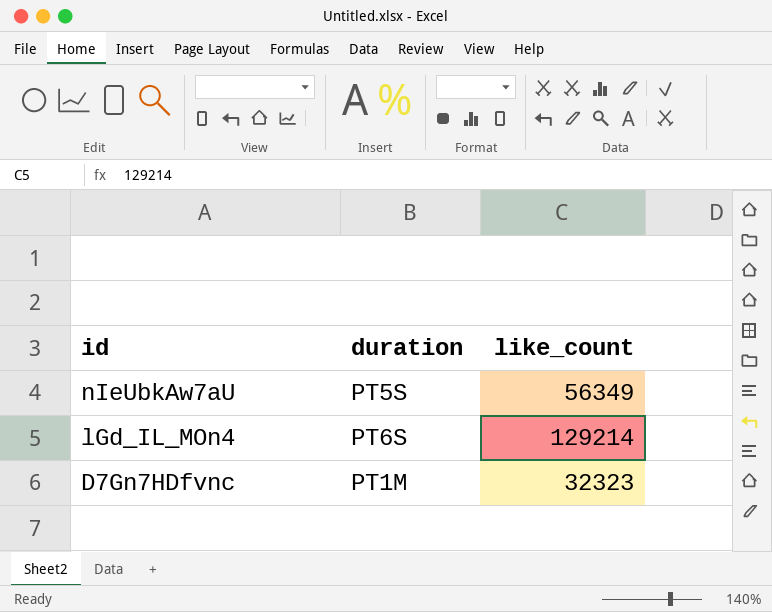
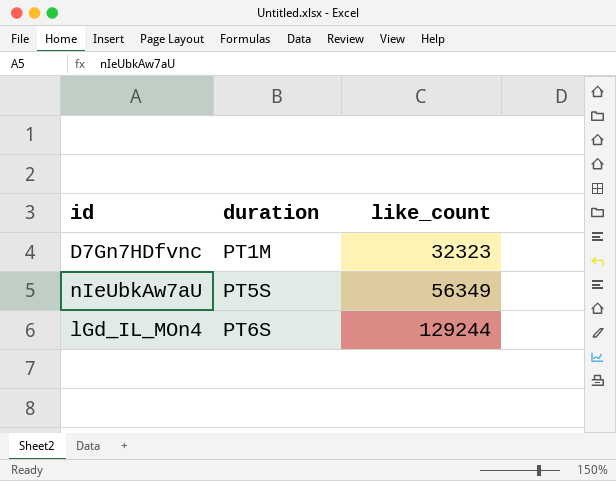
row order: id descending -> duration ascending
lGd_IL_MOn4 | like_count: 129214 -> 129244

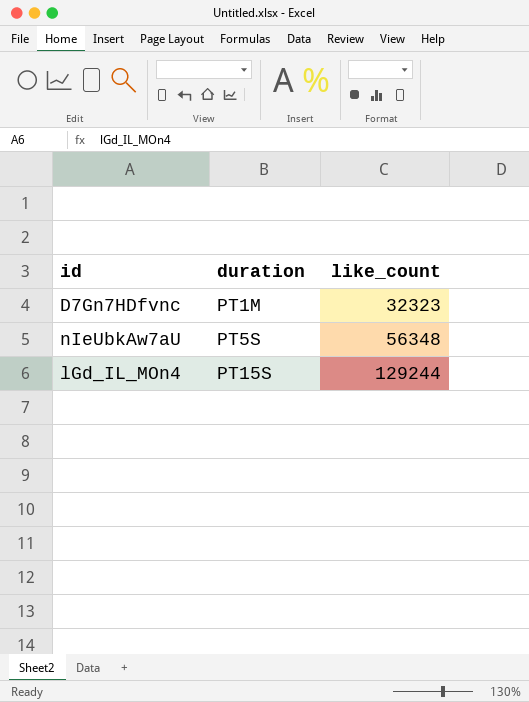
nIeUbkAw7aU | like_count: 56349 -> 56348
lGd_IL_MOn4 | duration: PT6S -> PT15S

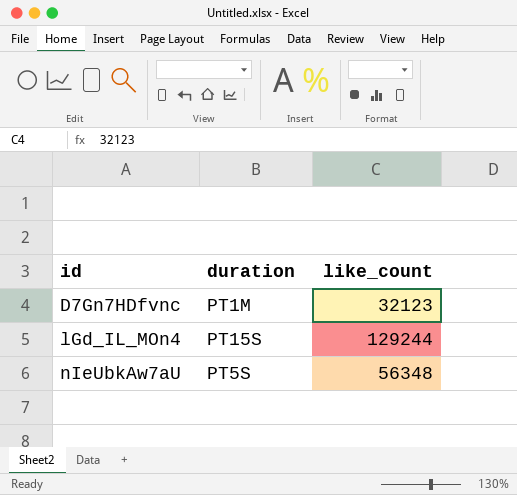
row order: duration ascending -> id ascending
D7Gn7HDfvnc | like_count: 32323 -> 32123

